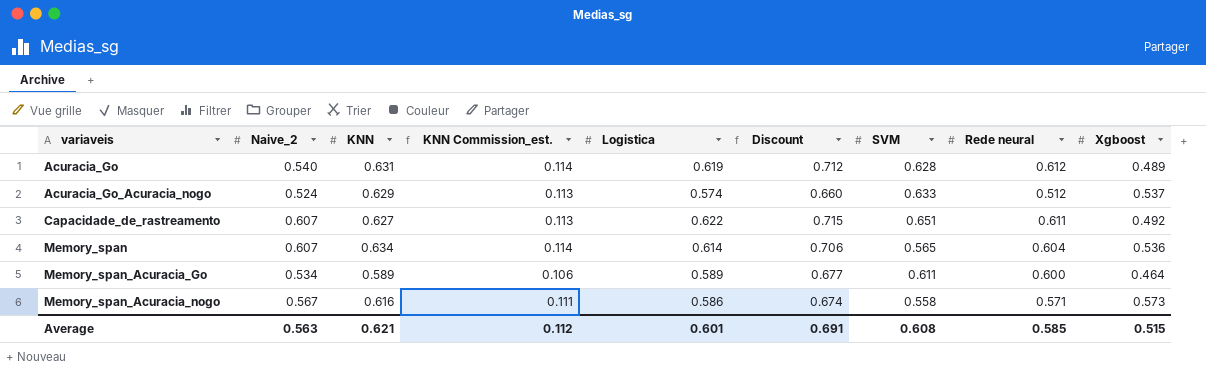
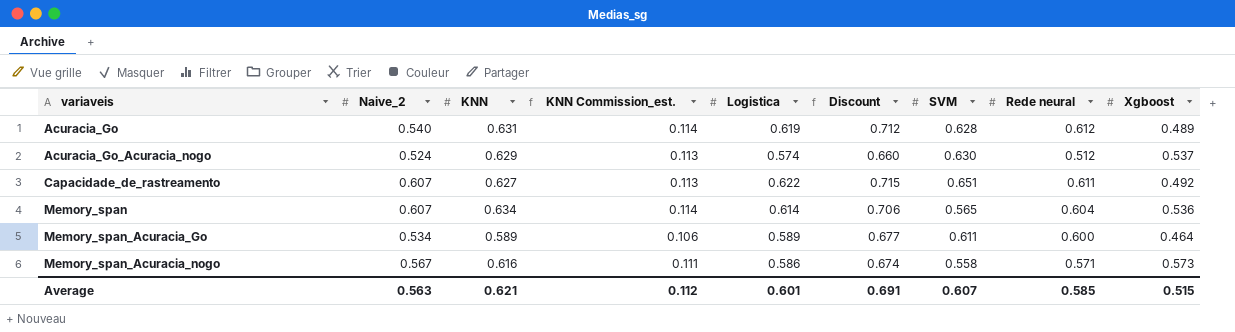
Acuracia_Go_Acuracia_nogo | SVM: 0.633 -> 0.630
Average | SVM: 0.608 -> 0.607

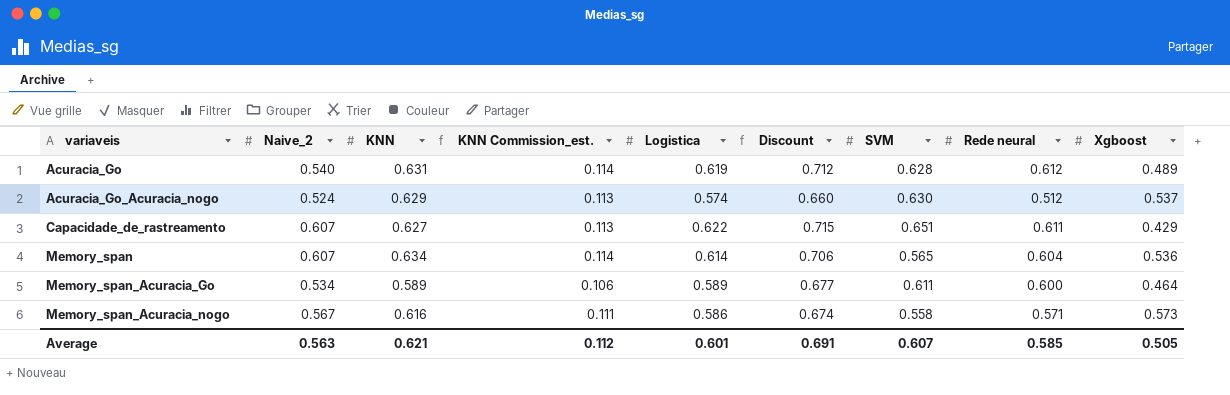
Capacidade_de_rastreamento | Xgboost: 0.492 -> 0.429
Average | Xgboost: 0.515 -> 0.505

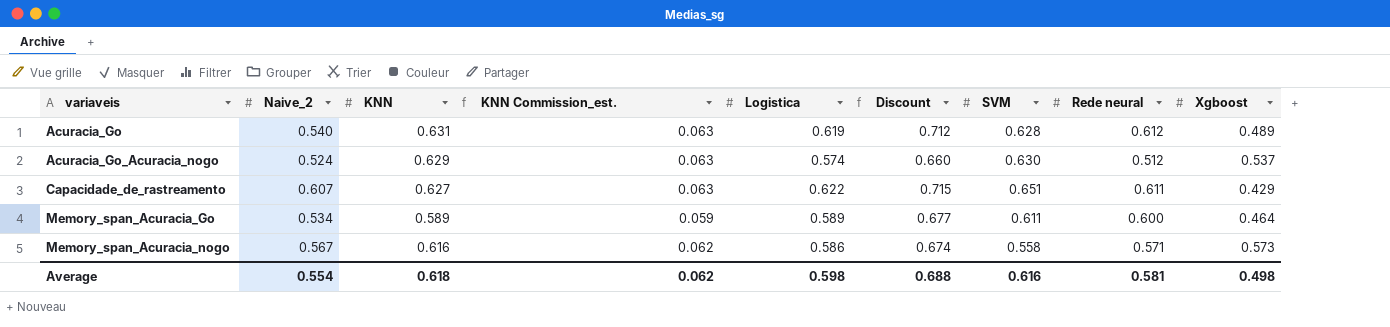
column KNN Commission_est. | formula: [KNN] * 0.18 -> [KNN] * 0.1
row Memory_span: 0.607 | 0.634 | 0.114 | 0.614 | 0.706 | 0.565 | 0.604 | 0.536 -> none
Average | Naive_2: 0.563 -> 0.554
Average | KNN: 0.621 -> 0.618
Average | KNN Commission_est.: 0.112 -> 0.062
Average | Logistica: 0.601 -> 0.598
Average | Discount: 0.691 -> 0.688
Average | SVM: 0.607 -> 0.616
Average | Rede neural: 0.585 -> 0.581
Average | Xgboost: 0.505 -> 0.498

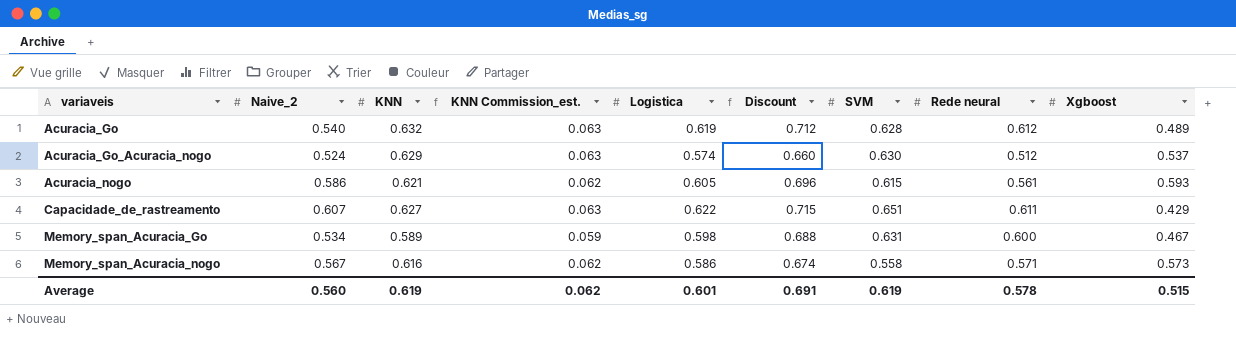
Acuracia_Go | KNN: 0.631 -> 0.632
row Acuracia_nogo: none -> 0.586 | 0.621 | 0.062 | 0.605 | 0.696 | 0.615 | 0.561 | 0.593
Memory_span_Acuracia_Go | Logistica: 0.589 -> 0.598
Memory_span_Acuracia_Go | Discount: 0.677 -> 0.688
Memory_span_Acuracia_Go | SVM: 0.611 -> 0.631
Memory_span_Acuracia_Go | Xgboost: 0.464 -> 0.467
Average | Naive_2: 0.554 -> 0.560
Average | KNN: 0.618 -> 0.619
Average | Logistica: 0.598 -> 0.601
Average | Discount: 0.688 -> 0.691
Average | SVM: 0.616 -> 0.619
Average | Rede neural: 0.581 -> 0.578
Average | Xgboost: 0.498 -> 0.515

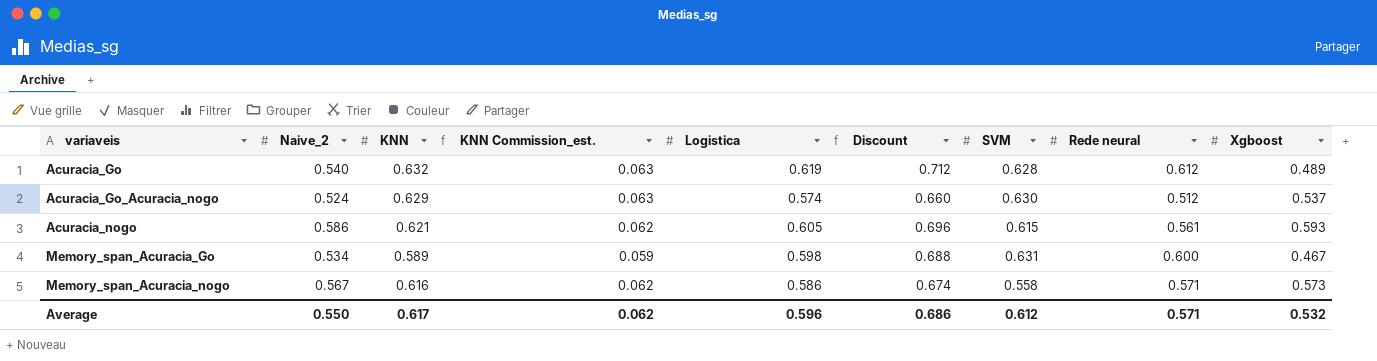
row Capacidade_de_rastreamento: 0.607 | 0.627 | 0.063 | 0.622 | 0.715 | 0.651 | 0.611 | 0.429 -> none
Average | Naive_2: 0.560 -> 0.550
Average | KNN: 0.619 -> 0.617
Average | Logistica: 0.601 -> 0.596
Average | Discount: 0.691 -> 0.686
Average | SVM: 0.619 -> 0.612
Average | Rede neural: 0.578 -> 0.571
Average | Xgboost: 0.515 -> 0.532

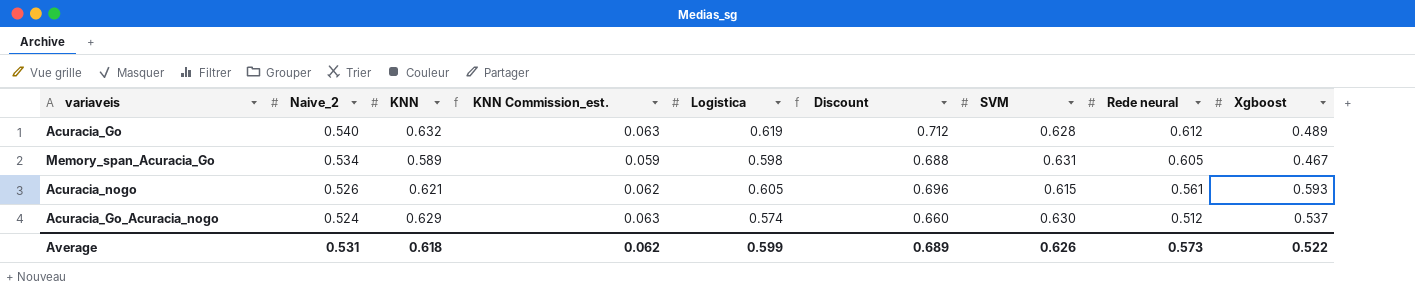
row order: variaveis ascending -> Naive_2 descending
row Memory_span_Acuracia_nogo: 0.567 | 0.616 | 0.062 | 0.586 | 0.674 | 0.558 | 0.571 | 0.573 -> none
Memory_span_Acuracia_Go | Rede neural: 0.600 -> 0.605
Acuracia_nogo | Naive_2: 0.586 -> 0.526
Average | Naive_2: 0.550 -> 0.531
Average | KNN: 0.617 -> 0.618
Average | Logistica: 0.596 -> 0.599
Average | Discount: 0.686 -> 0.689
Average | SVM: 0.612 -> 0.626
Average | Rede neural: 0.571 -> 0.573
Average | Xgboost: 0.532 -> 0.522

